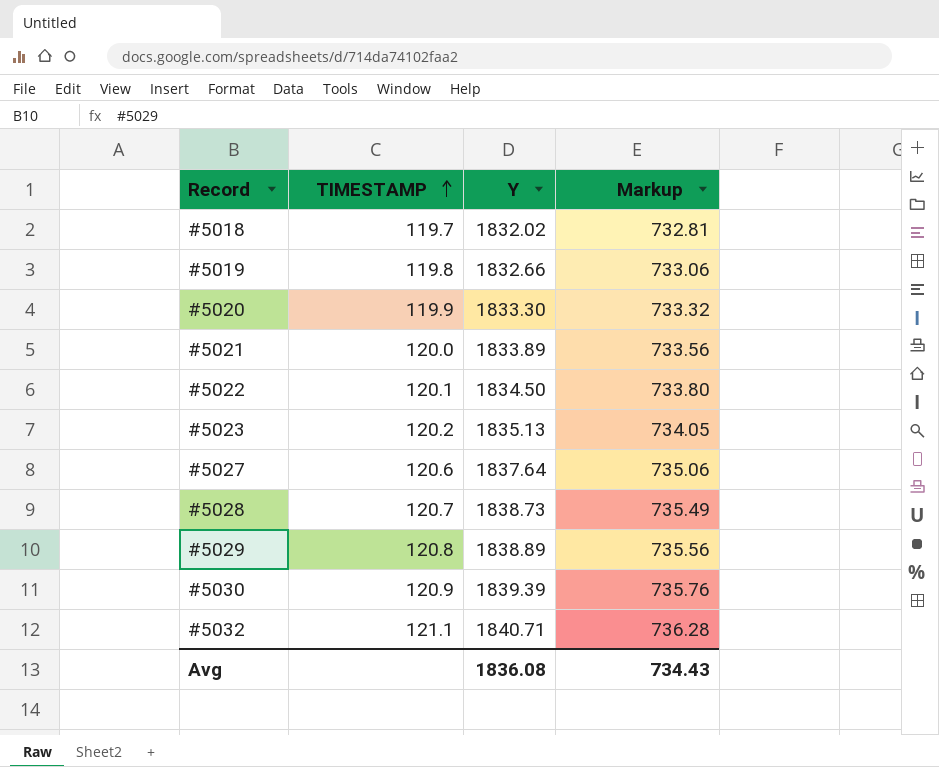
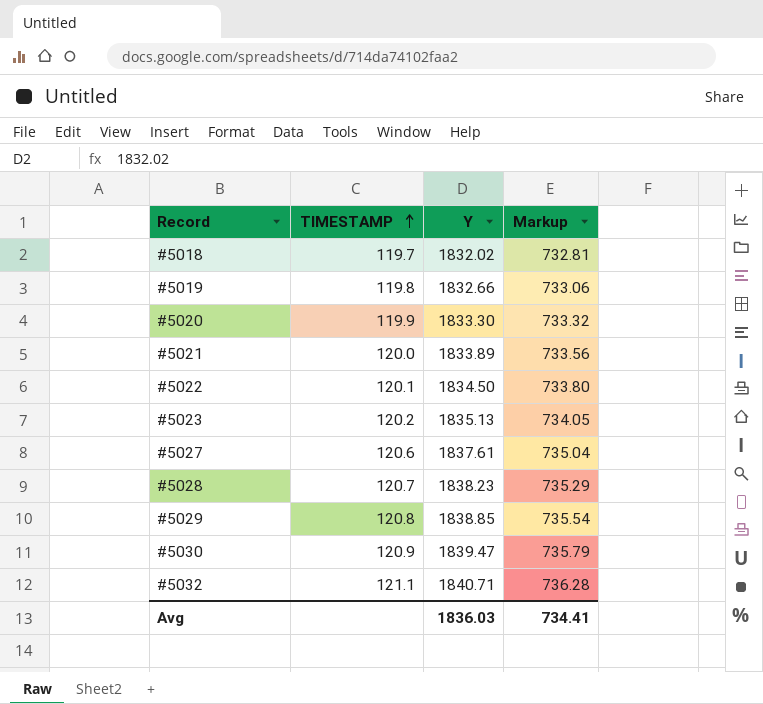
#5027 | Y: 1837.64 -> 1837.61
#5027 | Markup: 735.06 -> 735.04
#5028 | Y: 1838.73 -> 1838.23
#5028 | Markup: 735.49 -> 735.29
#5029 | Y: 1838.89 -> 1838.85
#5029 | Markup: 735.56 -> 735.54
#5030 | Y: 1839.39 -> 1839.47
#5030 | Markup: 735.76 -> 735.79
Avg | Y: 1836.08 -> 1836.03
Avg | Markup: 734.43 -> 734.41

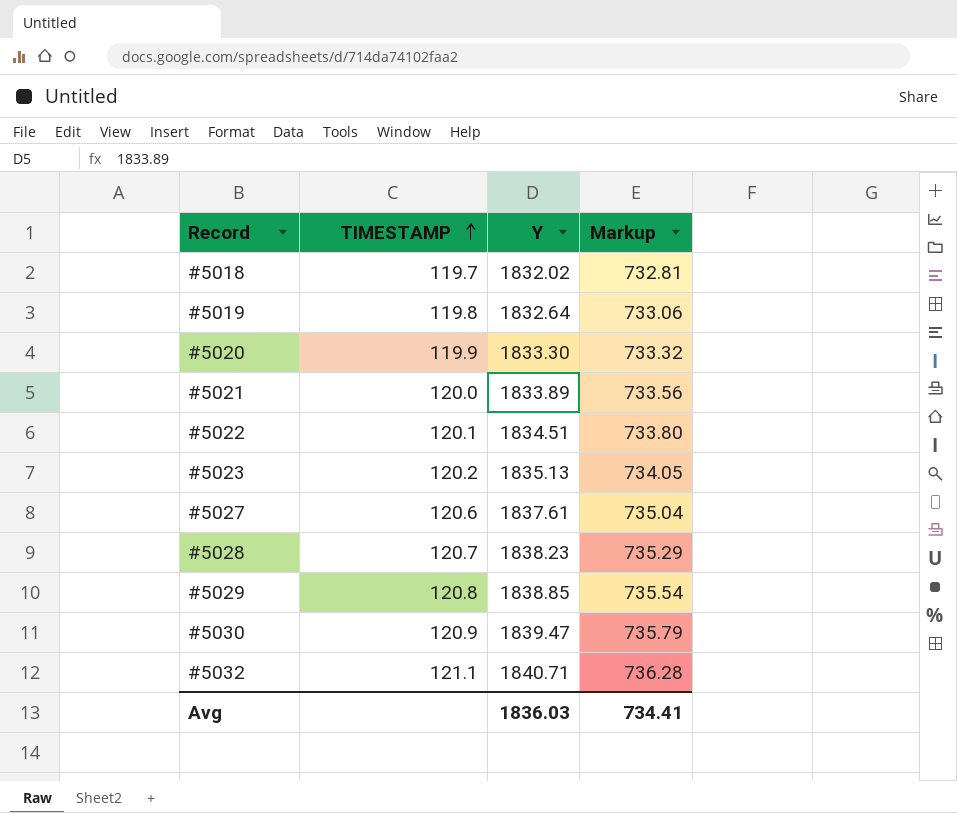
#5019 | Y: 1832.66 -> 1832.64
#5022 | Y: 1834.50 -> 1834.51

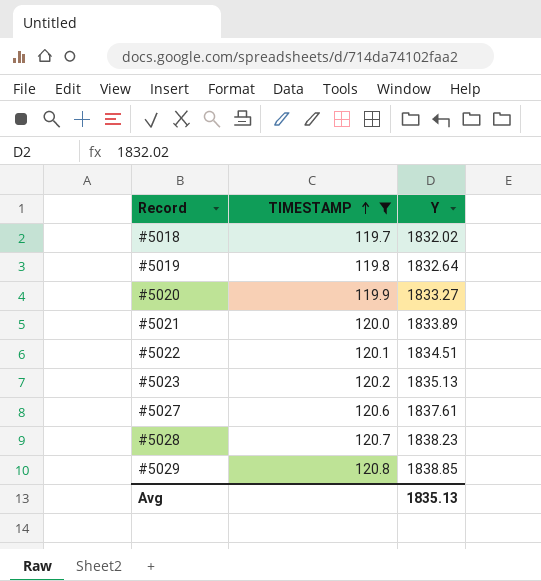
filter: none -> TIMESTAMP <= 120.8
column Markup | formula: [Y] * 0.4 -> none
#5020 | Y: 1833.30 -> 1833.27
Avg | Y: 1836.03 -> 1835.13

